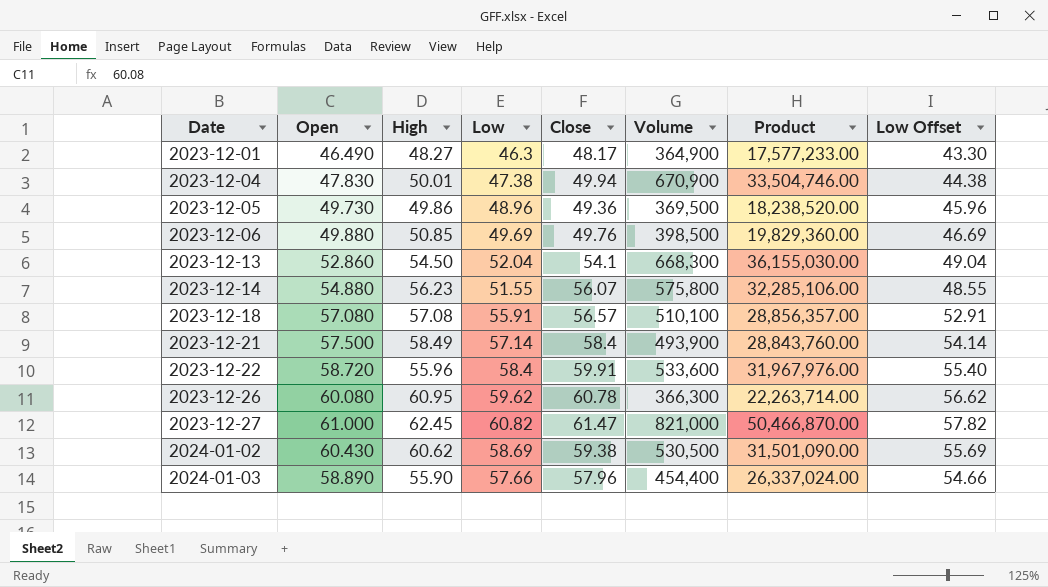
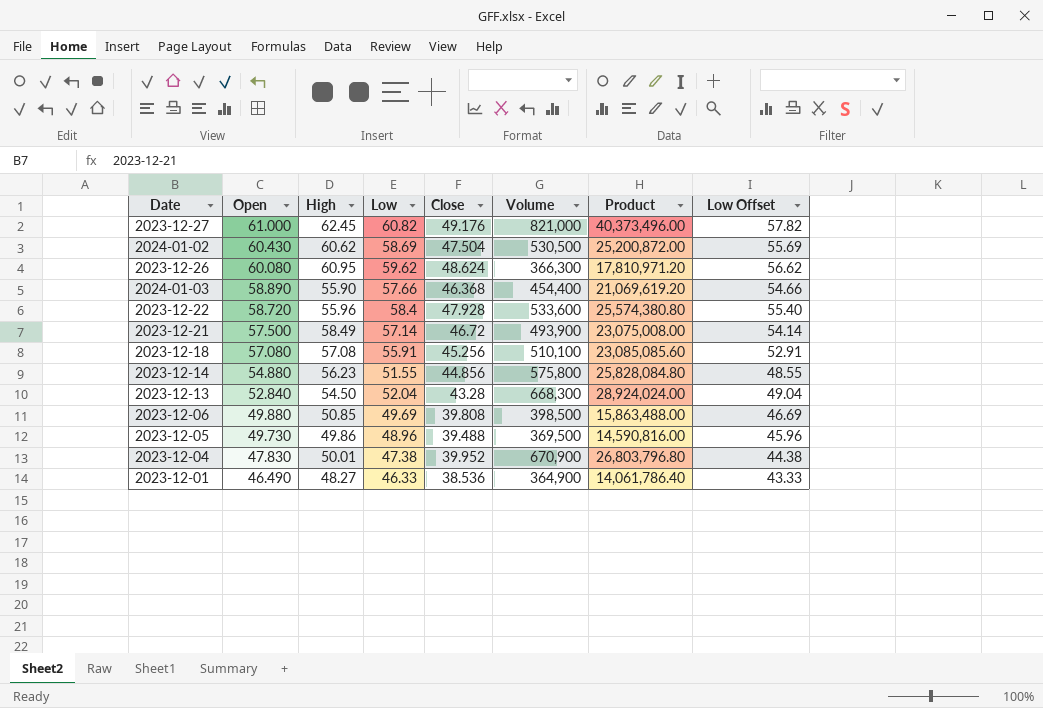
row order: Date ascending -> Open descending
2023-12-27 | Close: 61.47 -> 49.176
2023-12-27 | Product: 50,466,870.00 -> 40,373,496.00
2024-01-02 | Close: 59.38 -> 47.504
2024-01-02 | Product: 31,501,090.00 -> 25,200,872.00
2023-12-26 | Close: 60.78 -> 48.624
2023-12-26 | Product: 22,263,714.00 -> 17,810,971.20
2024-01-03 | Close: 57.96 -> 46.368
2024-01-03 | Product: 26,337,024.00 -> 21,069,619.20
2023-12-22 | Close: 59.91 -> 47.928
2023-12-22 | Product: 31,967,976.00 -> 25,574,380.80
2023-12-21 | Close: 58.4 -> 46.72
2023-12-21 | Product: 28,843,760.00 -> 23,075,008.00
2023-12-18 | Close: 56.57 -> 45.256
2023-12-18 | Product: 28,856,357.00 -> 23,085,085.60
2023-12-14 | Close: 56.07 -> 44.856
2023-12-14 | Product: 32,285,106.00 -> 25,828,084.80
2023-12-13 | Open: 52.860 -> 52.840
2023-12-13 | Close: 54.1 -> 43.28
2023-12-13 | Product: 36,155,030.00 -> 28,924,024.00
2023-12-06 | Close: 49.76 -> 39.808
2023-12-06 | Product: 19,829,360.00 -> 15,863,488.00
2023-12-05 | Close: 49.36 -> 39.488
2023-12-05 | Product: 18,238,520.00 -> 14,590,816.00
2023-12-04 | Close: 49.94 -> 39.952
2023-12-04 | Product: 33,504,746.00 -> 26,803,796.80
2023-12-01 | Low: 46.3 -> 46.33
2023-12-01 | Close: 48.17 -> 38.536
2023-12-01 | Product: 17,577,233.00 -> 14,061,786.40
2023-12-01 | Low Offset: 43.30 -> 43.33

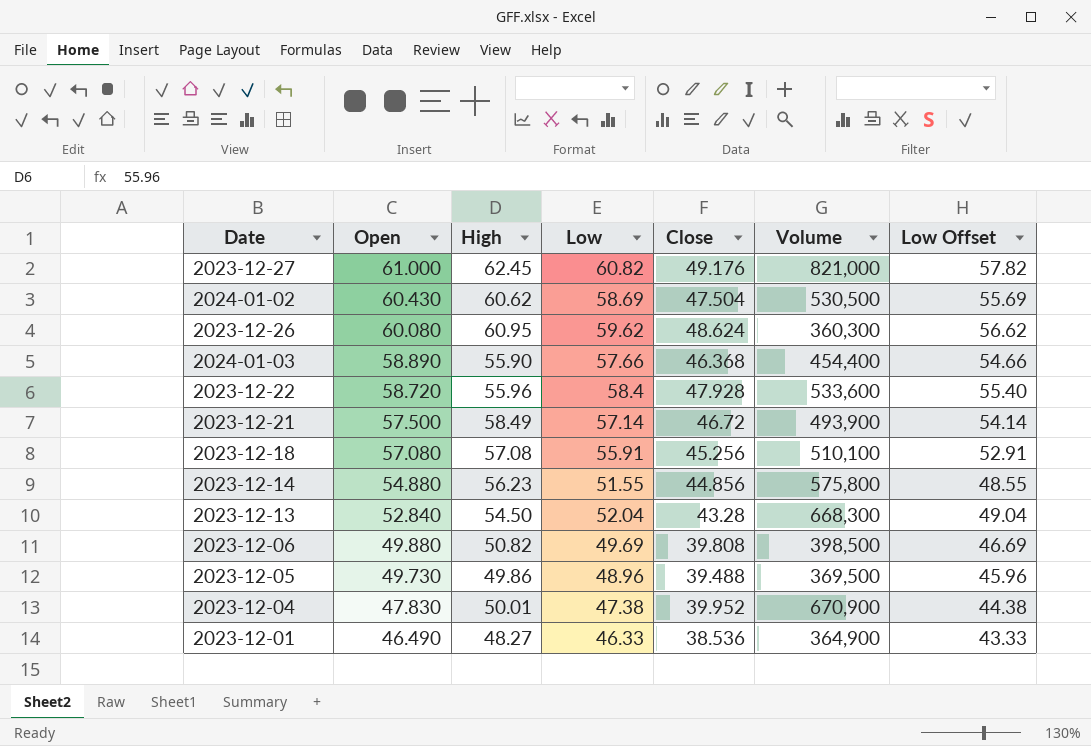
column Product | formula: [Close] * [Volume] -> none
2023-12-26 | Volume: 366,300 -> 360,300
2023-12-06 | High: 50.85 -> 50.82

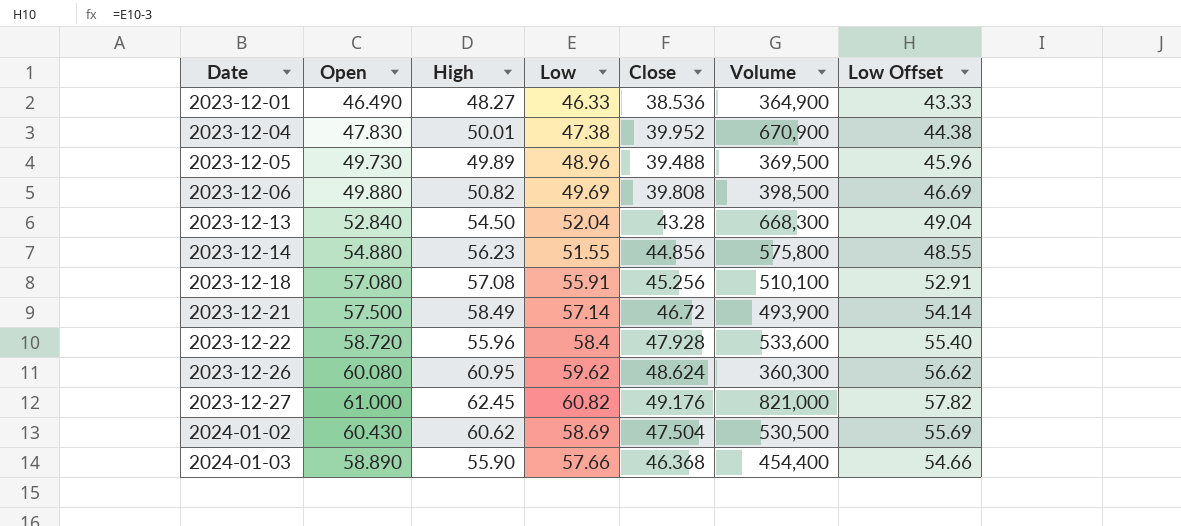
row order: Open descending -> Date ascending
2023-12-05 | High: 49.86 -> 49.89

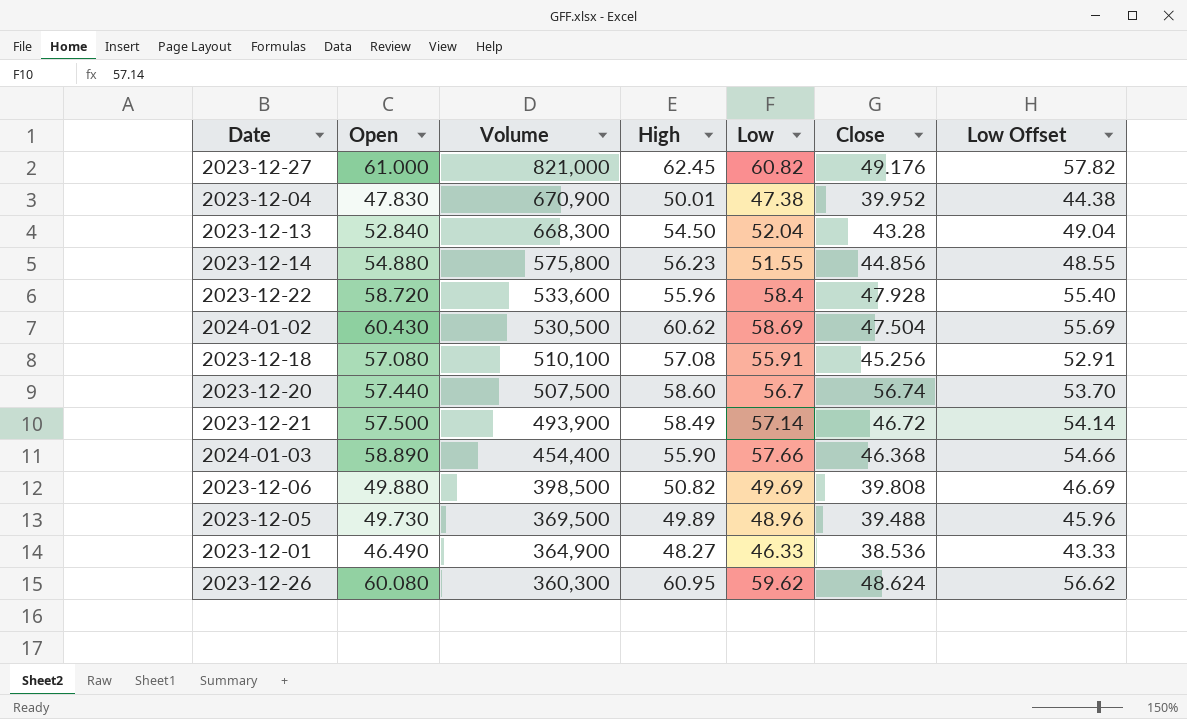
row order: Date ascending -> Volume descending
column Volume | position: 6 -> 3
row 2023-12-20: none -> 57.440 | 507,500 | 58.60 | 56.7 | 56.74 | 53.70

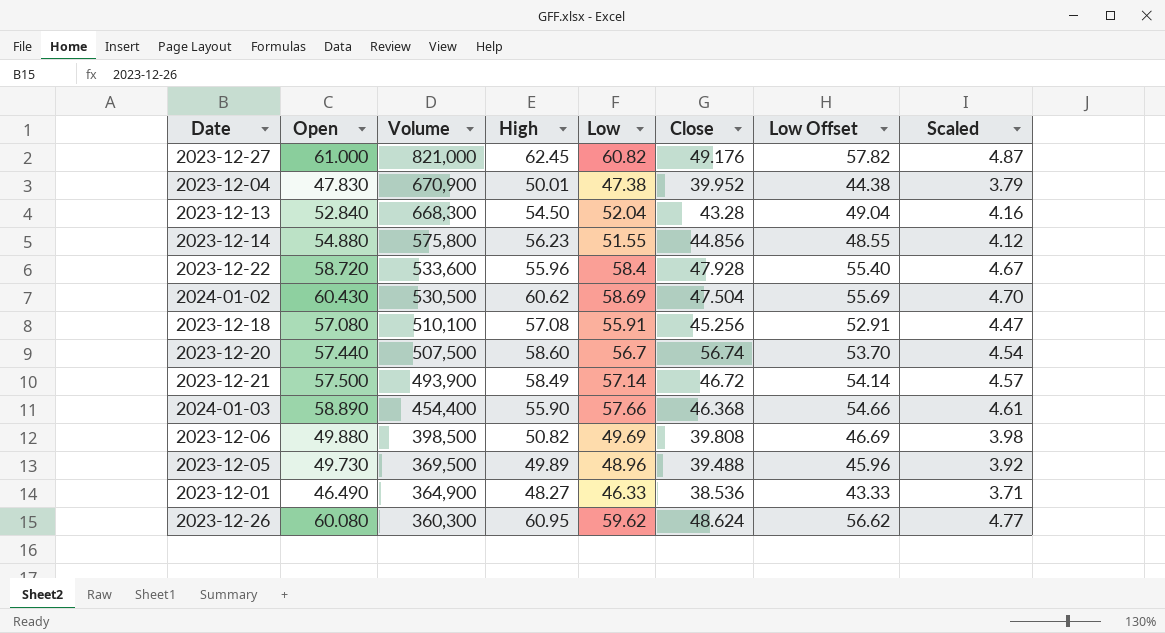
column Scaled | formula: none -> [Low] * 0.08

